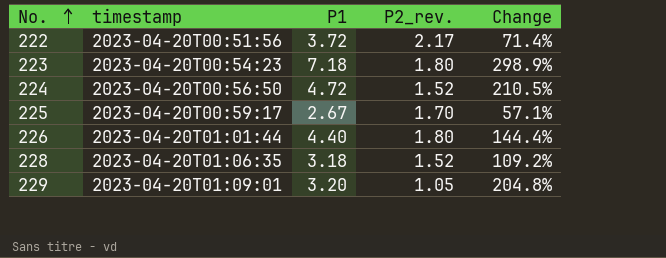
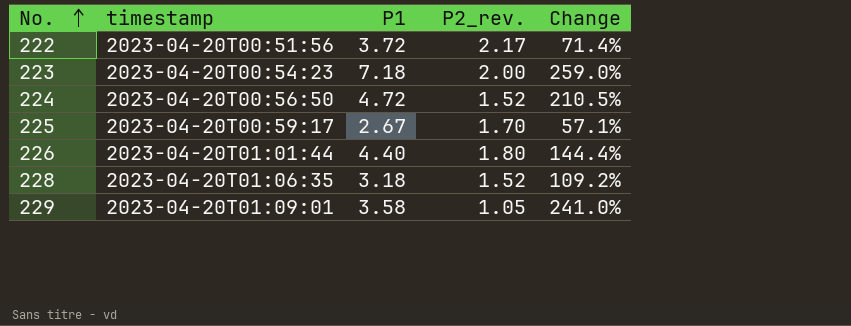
223 | P2_rev.: 1.80 -> 2.00
223 | Change: 298.9% -> 259.0%
229 | P1: 3.20 -> 3.58
229 | Change: 204.8% -> 241.0%

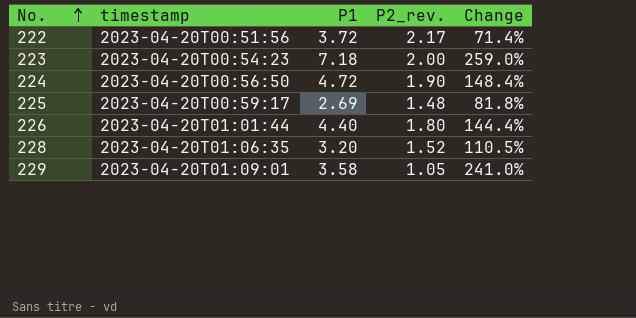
224 | P2_rev.: 1.52 -> 1.90
224 | Change: 210.5% -> 148.4%
225 | P1: 2.67 -> 2.69
225 | P2_rev.: 1.70 -> 1.48
225 | Change: 57.1% -> 81.8%
228 | P1: 3.18 -> 3.20
228 | Change: 109.2% -> 110.5%

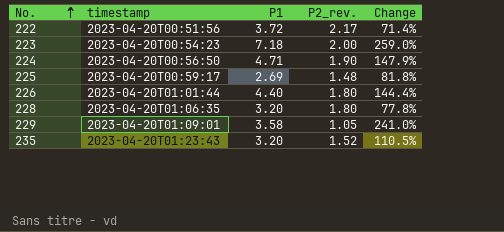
224 | P1: 4.72 -> 4.71
224 | Change: 148.4% -> 147.9%
228 | P2_rev.: 1.52 -> 1.80
228 | Change: 110.5% -> 77.8%
row 235: none -> 2023-04-20T01:23:43 | 3.20 | 1.52 | 110.5%

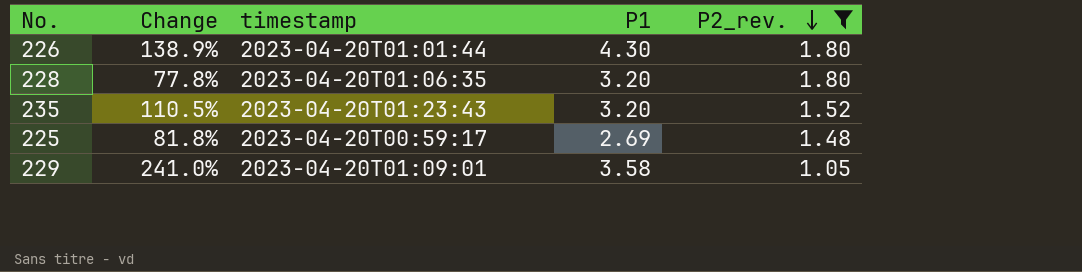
filter: none -> P2_rev. <= 1.80
row order: No. ascending -> P2_rev. descending
column Change | position: 5 -> 2
226 | Change: 144.4% -> 138.9%
226 | P1: 4.40 -> 4.30

